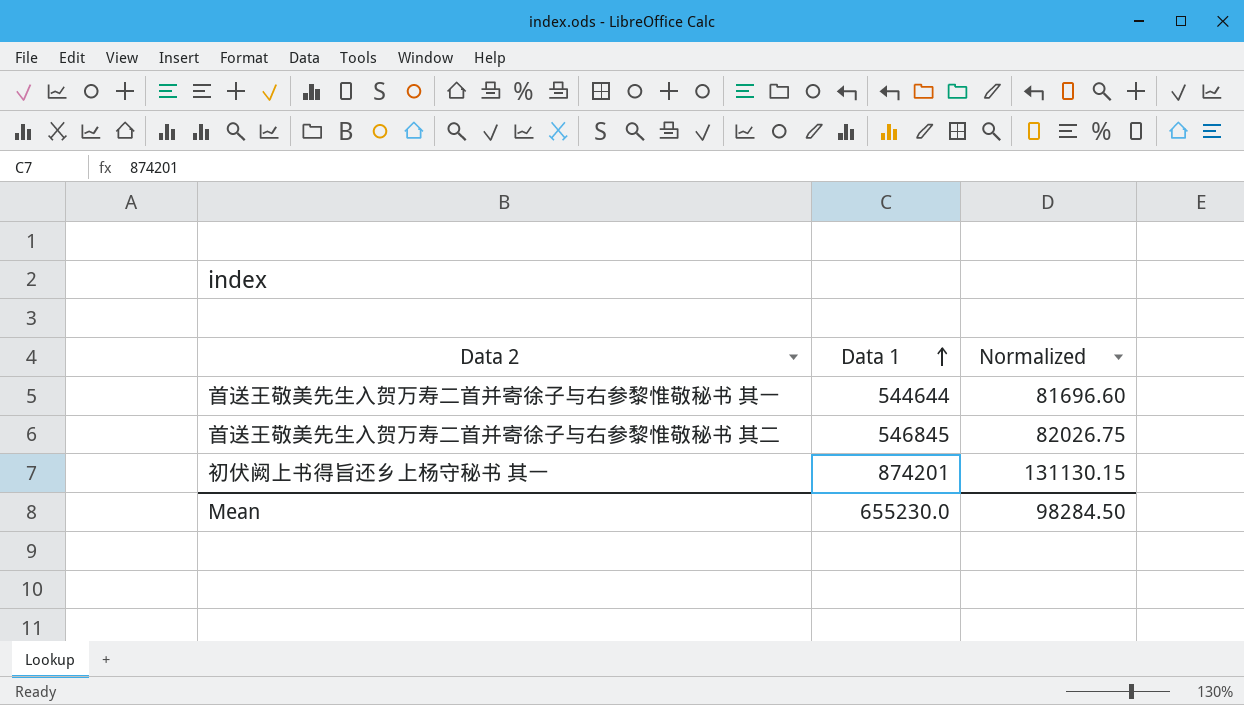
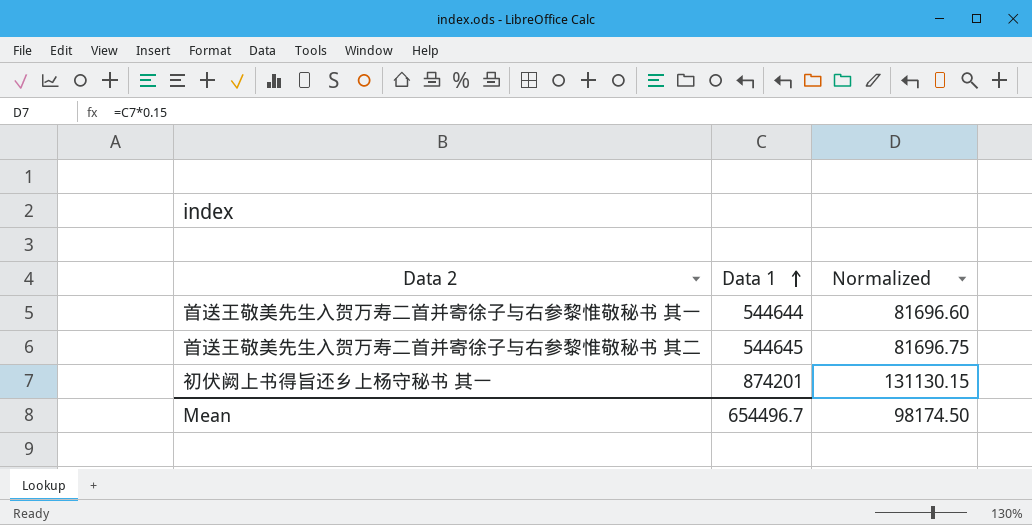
首送王敬美先生入贺万寿二首并寄徐子与右参黎惟敬秘书 其二 | Data 1: 546845 -> 544645
首送王敬美先生入贺万寿二首并寄徐子与右参黎惟敬秘书 其二 | Normalized: 82026.75 -> 81696.75
Mean | Data 1: 655230.0 -> 654496.7
Mean | Normalized: 98284.50 -> 98174.50

